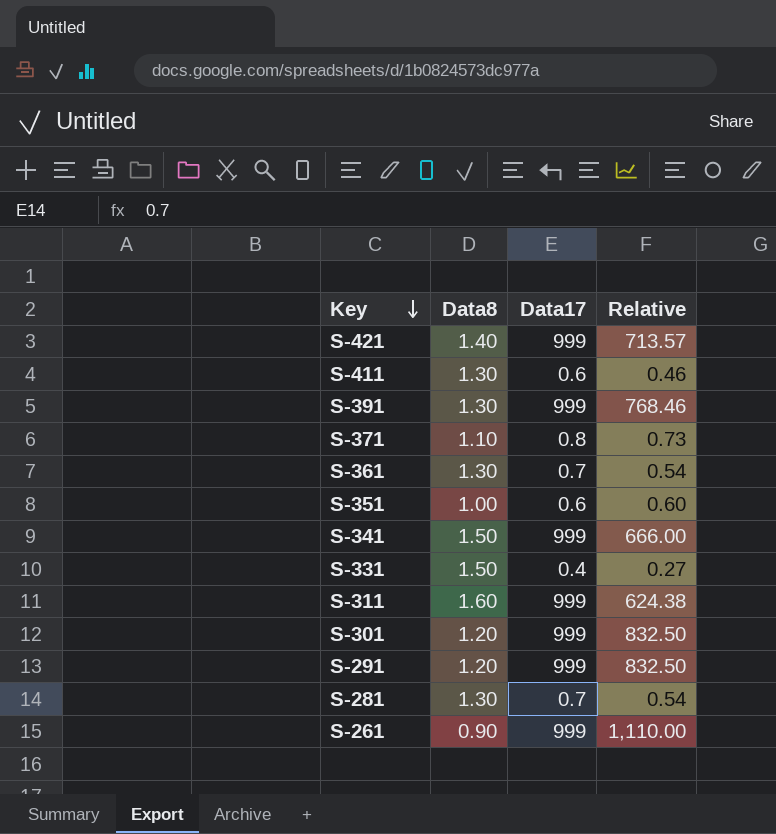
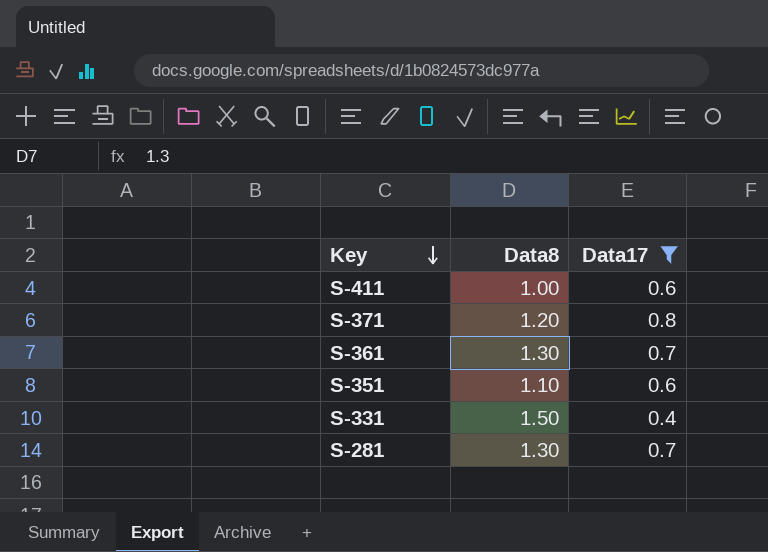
filter: none -> Data17 != 999
column Relative | formula: [Data17] / [Data8] -> none
S-411 | Data8: 1.30 -> 1.00
S-371 | Data8: 1.10 -> 1.20
S-351 | Data8: 1.00 -> 1.10

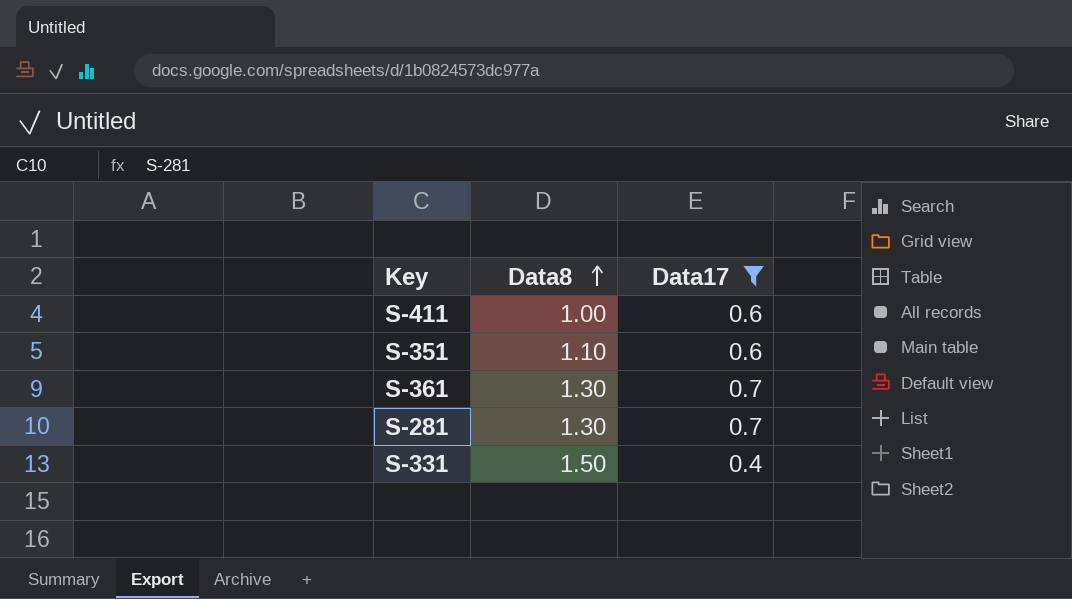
row order: Key descending -> Data8 ascending
row S-371: 1.20 | 0.8 -> none

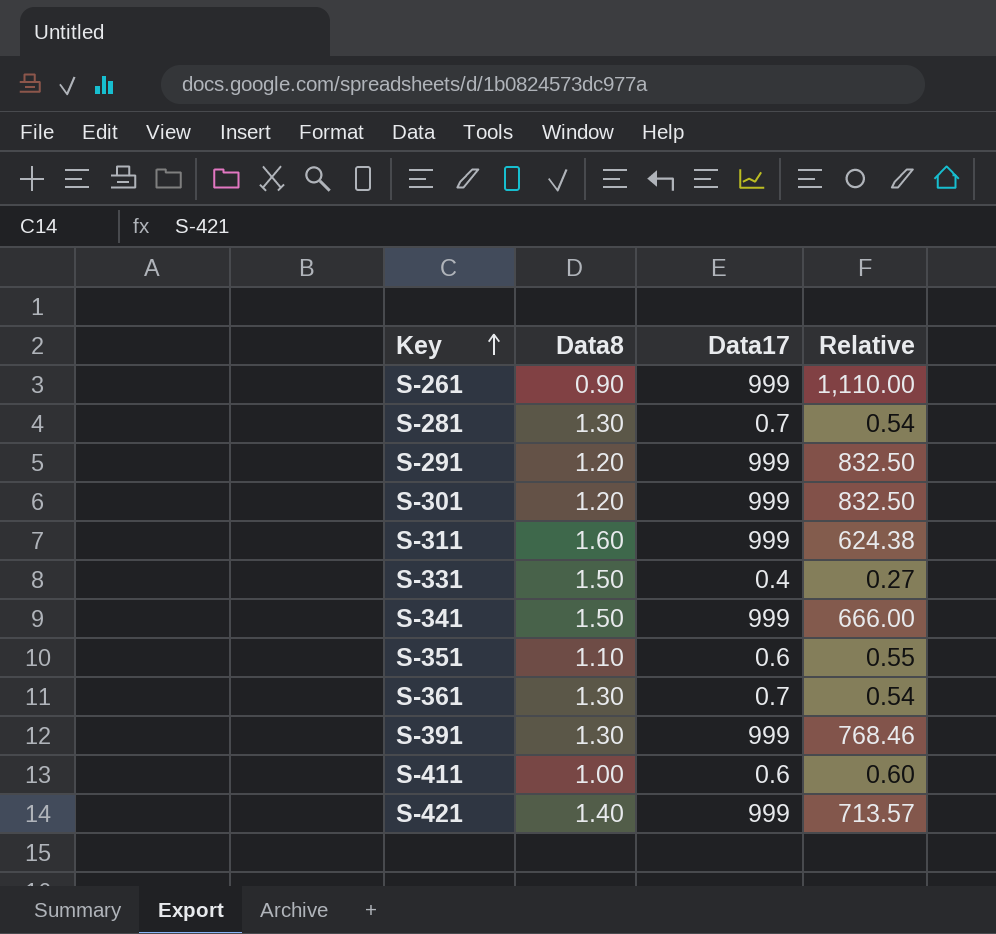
filter: Data17 != 999 -> none
row order: Data8 ascending -> Key ascending
column Relative | formula: none -> [Data17] / [Data8]

